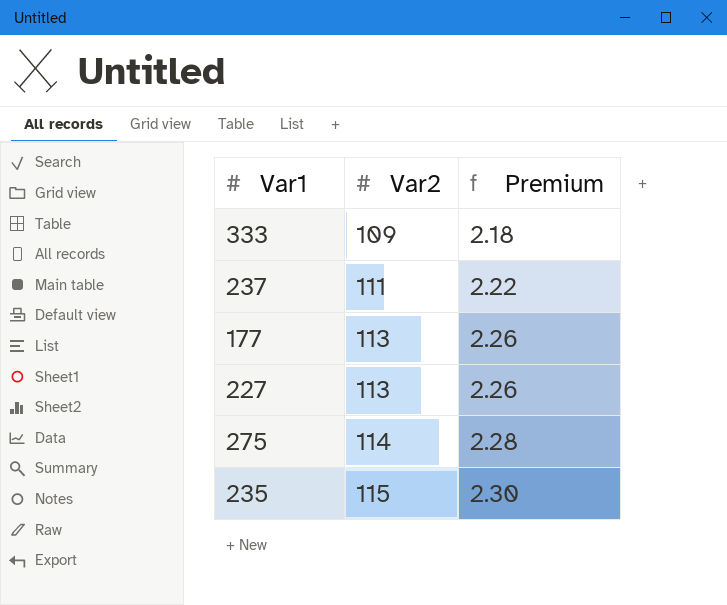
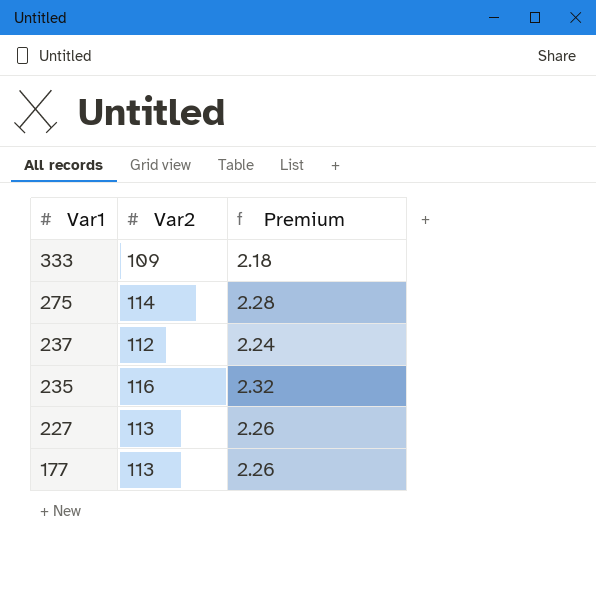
row order: Var2 ascending -> Var1 descending
237 | Var2: 111 -> 112
237 | Premium: 2.22 -> 2.24
235 | Var2: 115 -> 116
235 | Premium: 2.30 -> 2.32

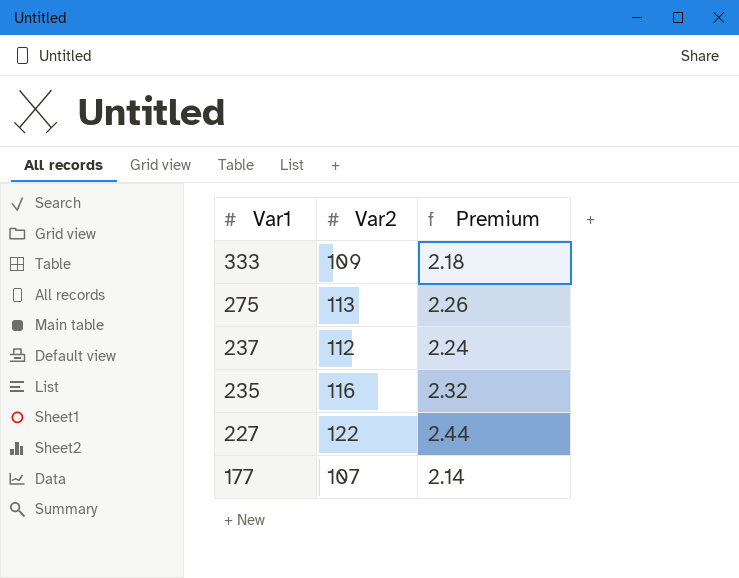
275 | Var2: 114 -> 113
275 | Premium: 2.28 -> 2.26
227 | Var2: 113 -> 122
227 | Premium: 2.26 -> 2.44
177 | Var2: 113 -> 107
177 | Premium: 2.26 -> 2.14

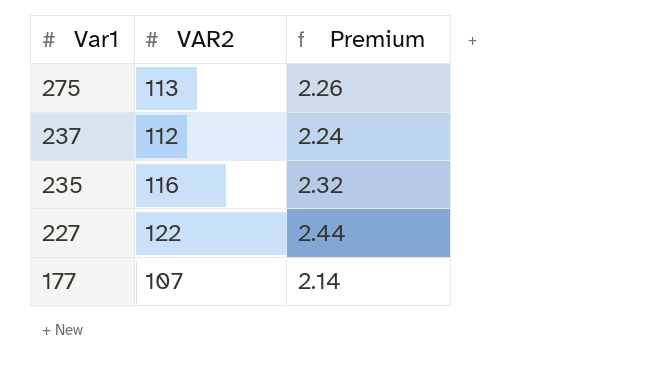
column name: Var2 -> VAR2
row 333: 109 | 2.18 -> none

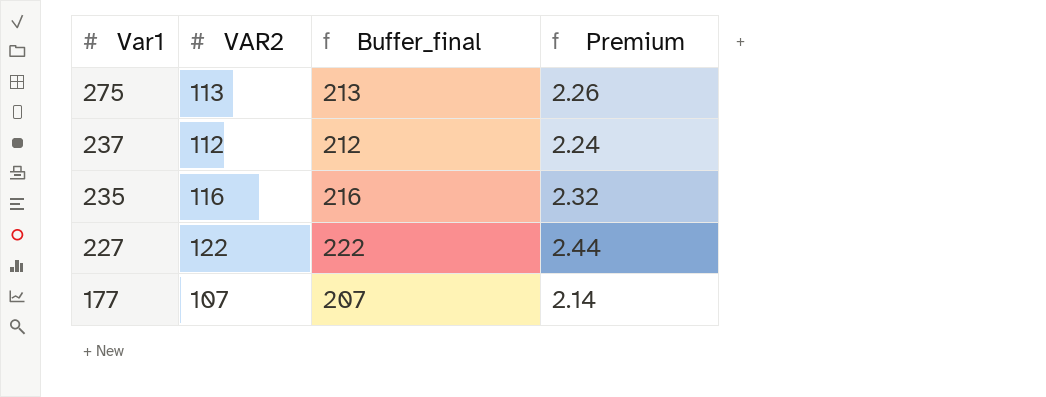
column Buffer_final | formula: none -> [VAR2] + 100

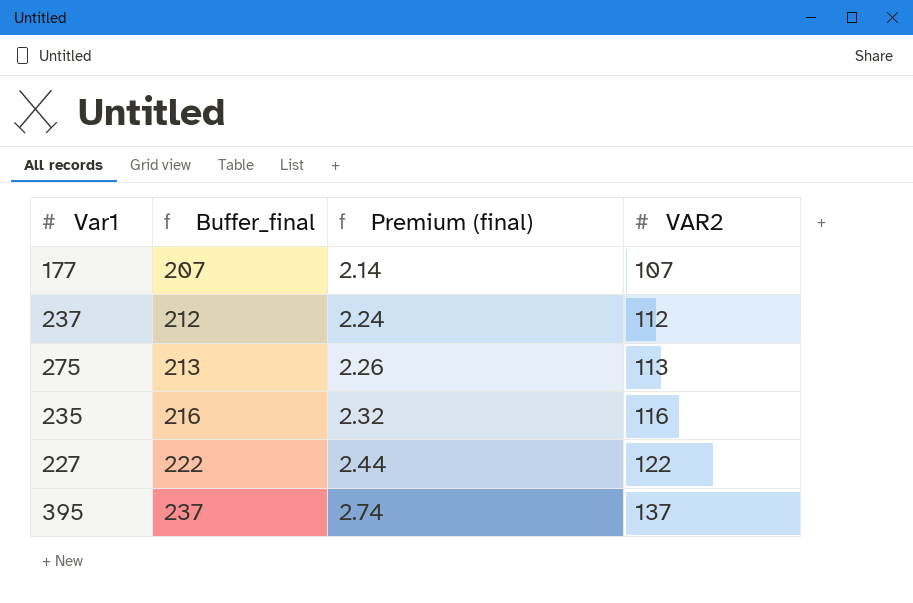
row order: Var1 descending -> Buffer_final ascending
column name: Premium -> Premium (final)
column VAR2 | position: 2 -> 4
row 395: none -> 237 | 2.74 | 137

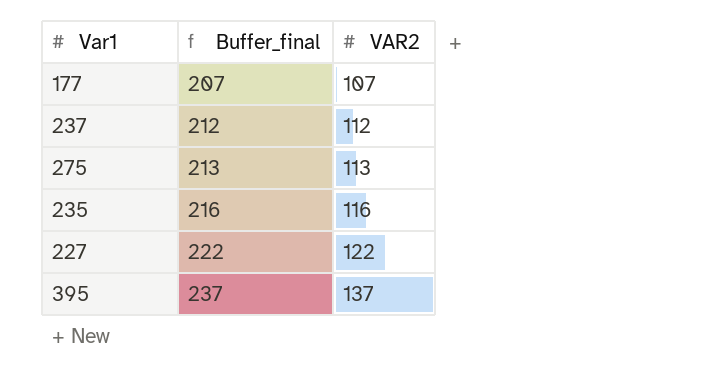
column Premium (final) | formula: [VAR2] * 0.02 -> none

